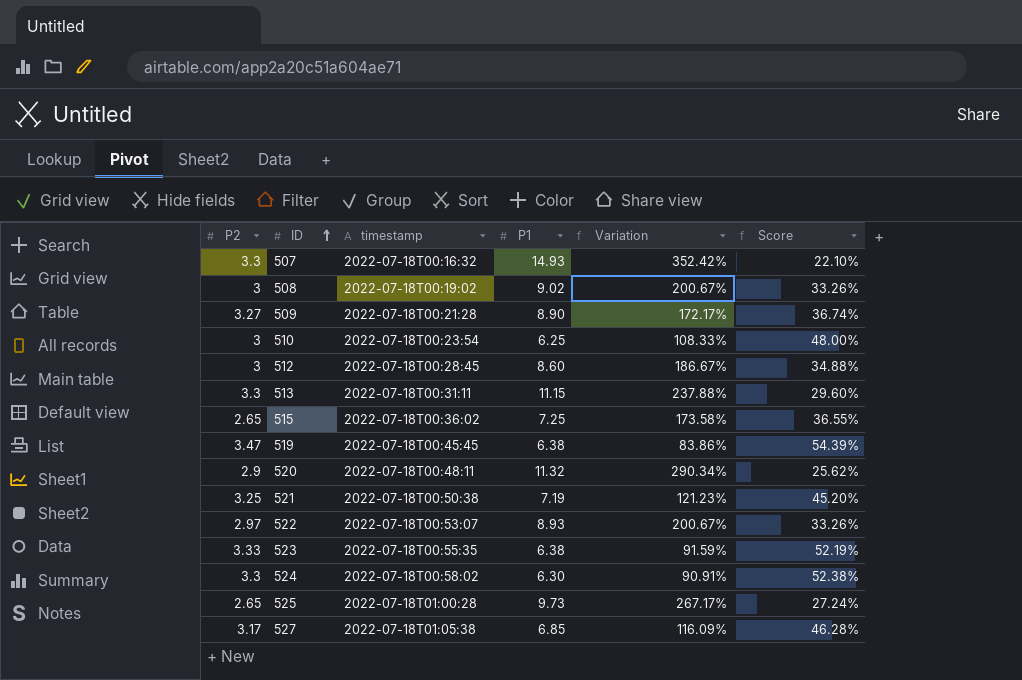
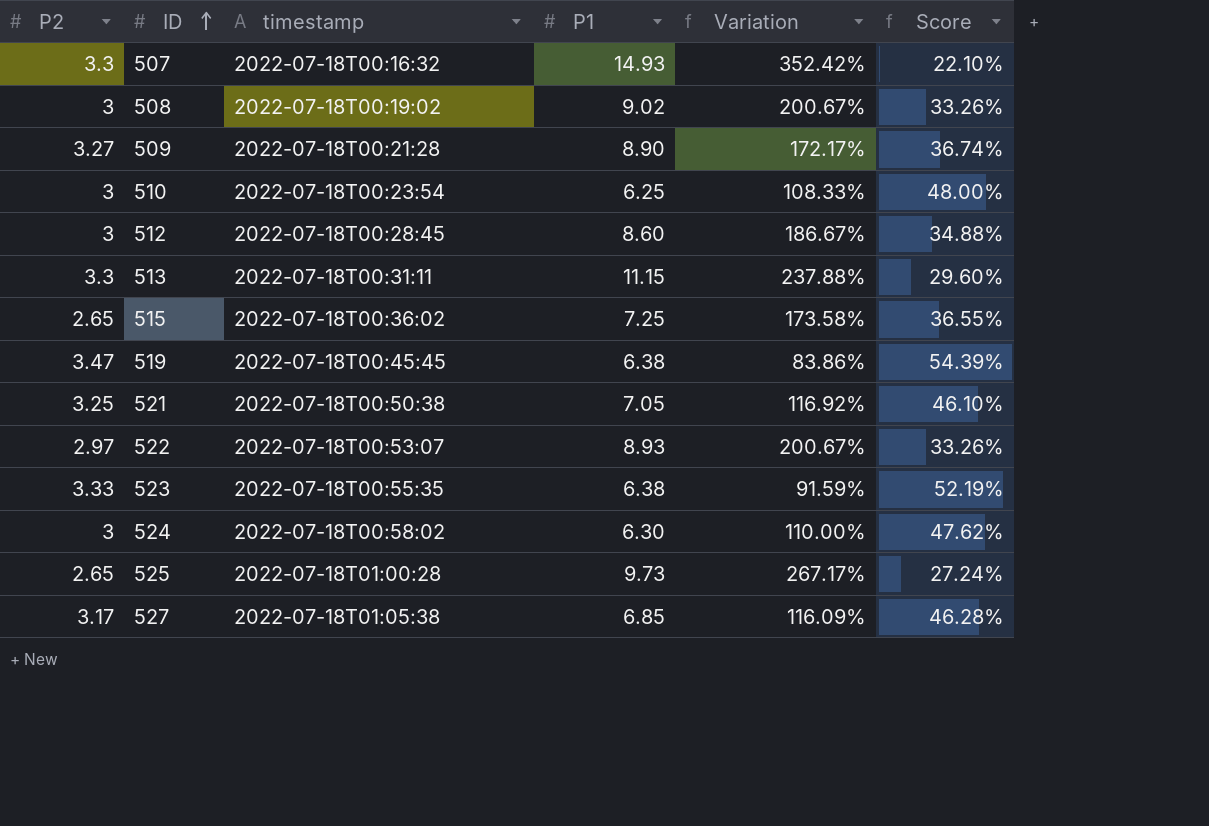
row 520: 2.9 | 2022-07-18T00:48:11 | 11.32 | 290.34% | 25.62% -> none
521 | P1: 7.19 -> 7.05
521 | Variation: 121.23% -> 116.92%
521 | Score: 45.20% -> 46.10%
524 | P2: 3.3 -> 3
524 | Variation: 90.91% -> 110.00%
524 | Score: 52.38% -> 47.62%

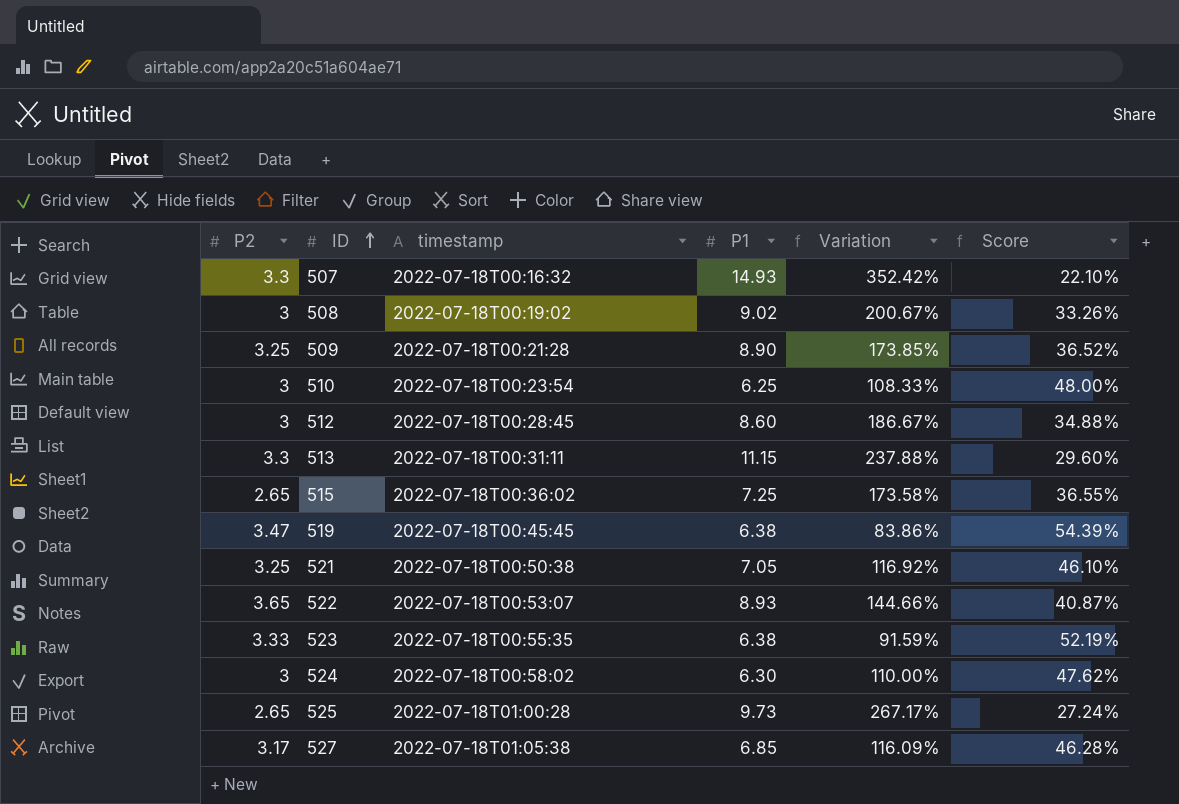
509 | P2: 3.27 -> 3.25
509 | Variation: 172.17% -> 173.85%
509 | Score: 36.74% -> 36.52%
522 | P2: 2.97 -> 3.65
522 | Variation: 200.67% -> 144.66%
522 | Score: 33.26% -> 40.87%

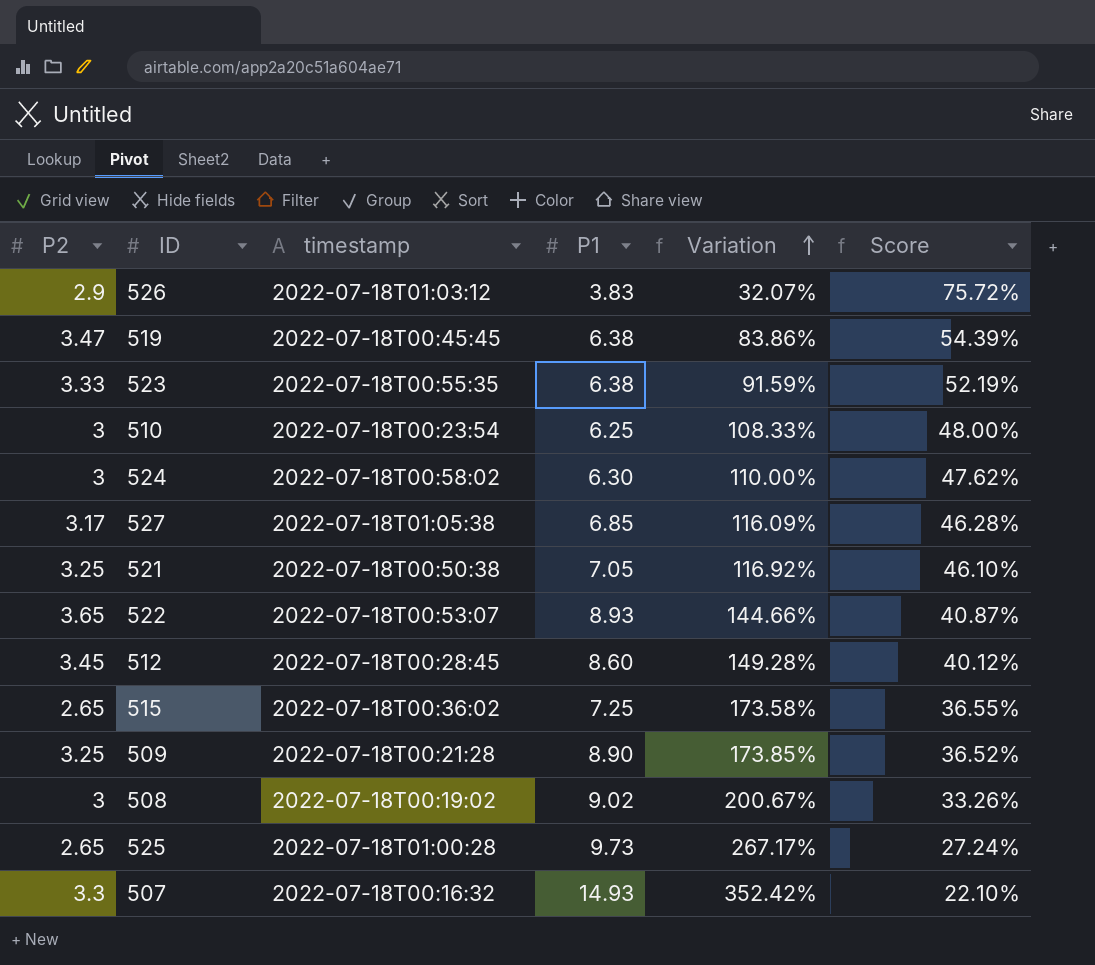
row order: ID ascending -> Variation ascending
row 513: 3.3 | 2022-07-18T00:31:11 | 11.15 | 237.88% | 29.60% -> none
row 526: none -> 2.9 | 2022-07-18T01:03:12 | 3.83 | 32.07% | 75.72%
512 | P2: 3 -> 3.45
512 | Variation: 186.67% -> 149.28%
512 | Score: 34.88% -> 40.12%

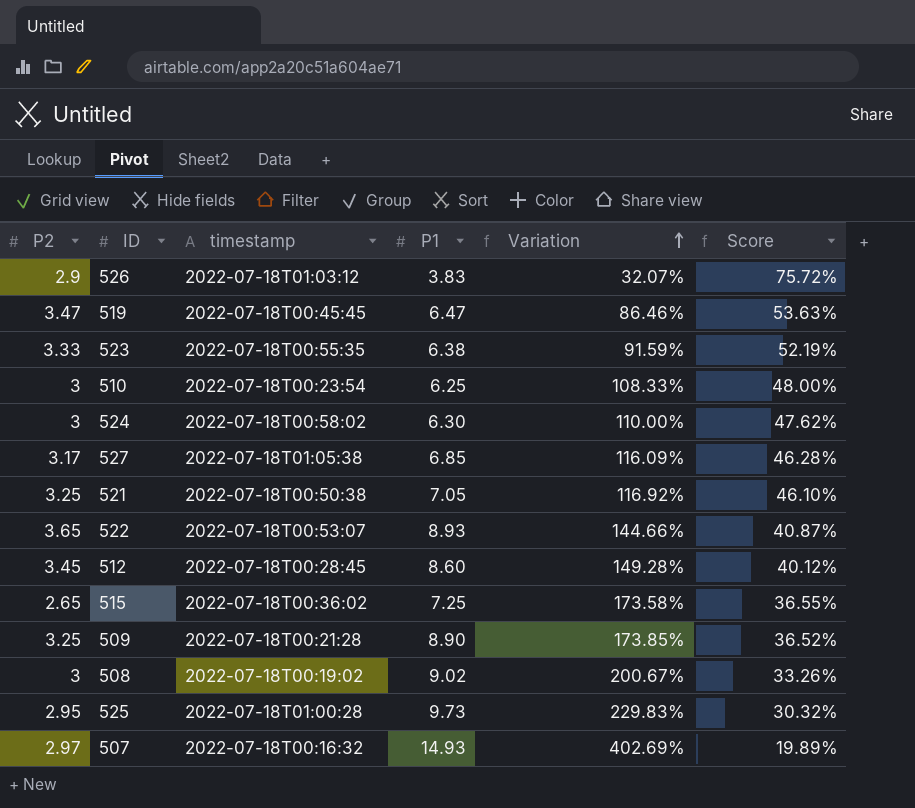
519 | P1: 6.38 -> 6.47
519 | Variation: 83.86% -> 86.46%
519 | Score: 54.39% -> 53.63%
525 | P2: 2.65 -> 2.95
525 | Variation: 267.17% -> 229.83%
525 | Score: 27.24% -> 30.32%
507 | P2: 3.3 -> 2.97
507 | Variation: 352.42% -> 402.69%
507 | Score: 22.10% -> 19.89%

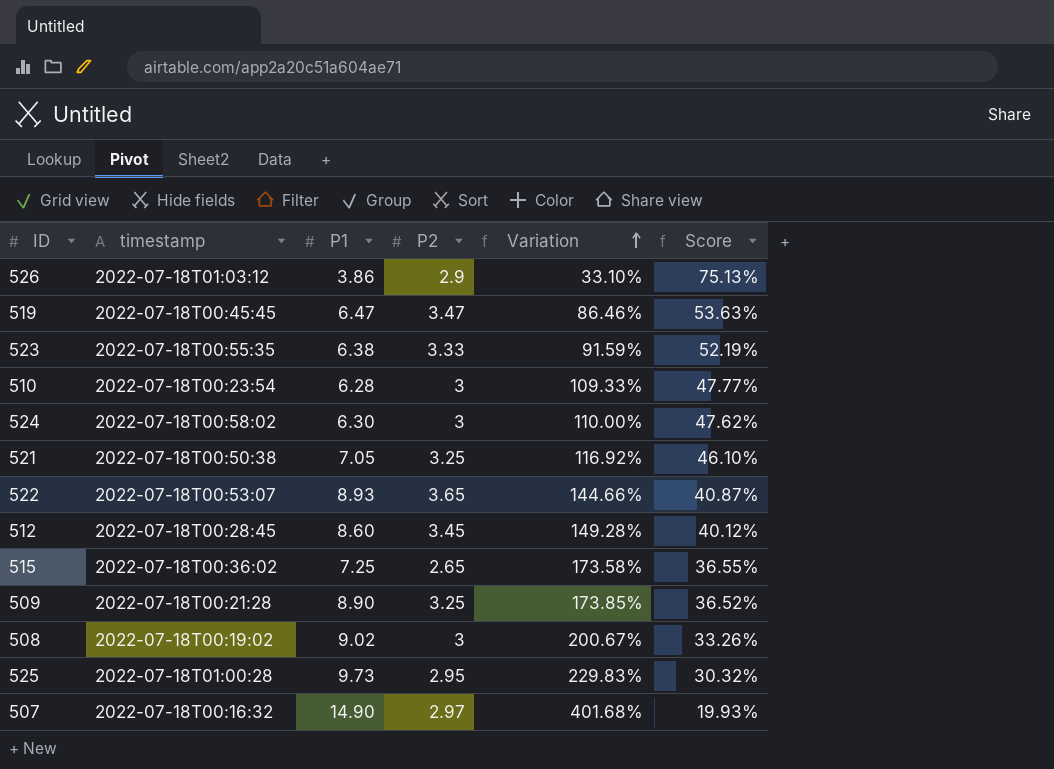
column P2 | position: 1 -> 4
row 527: 3.17 | 2022-07-18T01:05:38 | 6.85 | 116.09% | 46.28% -> none
526 | P1: 3.83 -> 3.86
526 | Variation: 32.07% -> 33.10%
526 | Score: 75.72% -> 75.13%
510 | P1: 6.25 -> 6.28
510 | Variation: 108.33% -> 109.33%
510 | Score: 48.00% -> 47.77%
507 | P1: 14.93 -> 14.90
507 | Variation: 402.69% -> 401.68%
507 | Score: 19.89% -> 19.93%

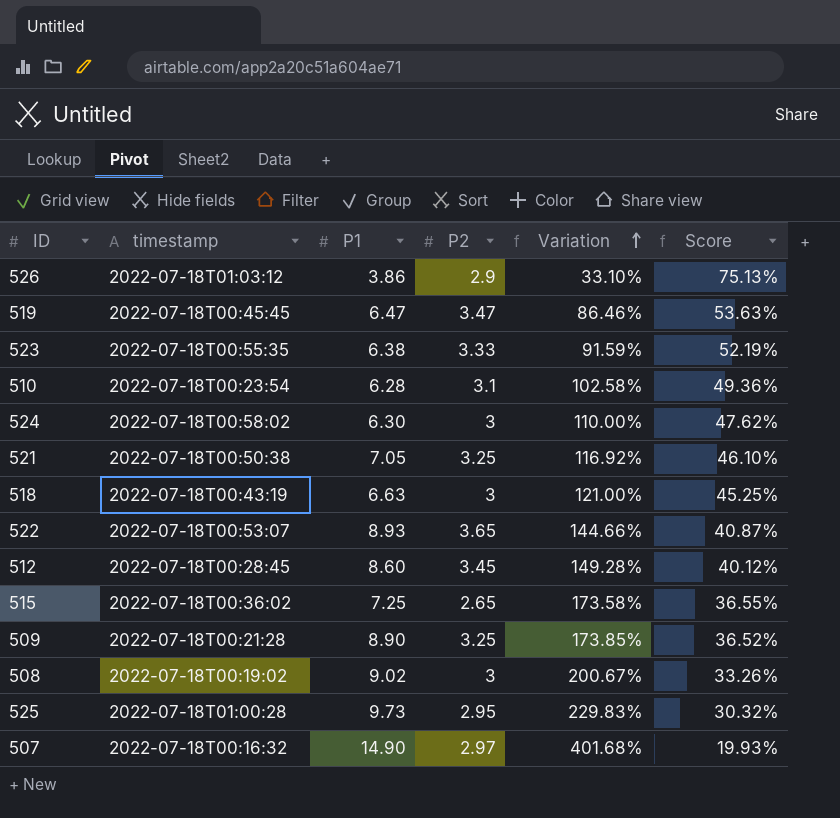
510 | P2: 3 -> 3.1
510 | Variation: 109.33% -> 102.58%
510 | Score: 47.77% -> 49.36%
row 518: none -> 2022-07-18T00:43:19 | 6.63 | 3 | 121.00% | 45.25%

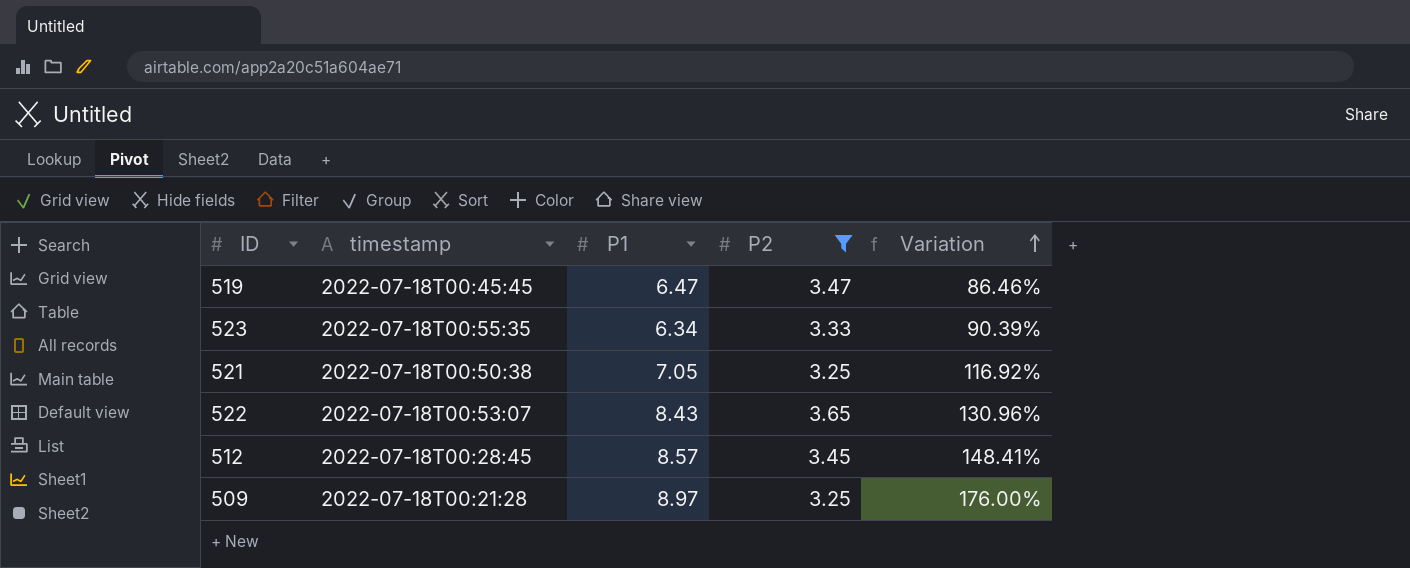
filter: none -> P2 >= 3.25
column Score | formula: [P2] / [P1] -> none
523 | P1: 6.38 -> 6.34
523 | Variation: 91.59% -> 90.39%
522 | P1: 8.93 -> 8.43
522 | Variation: 144.66% -> 130.96%
512 | P1: 8.60 -> 8.57
512 | Variation: 149.28% -> 148.41%
509 | P1: 8.90 -> 8.97
509 | Variation: 173.85% -> 176.00%

